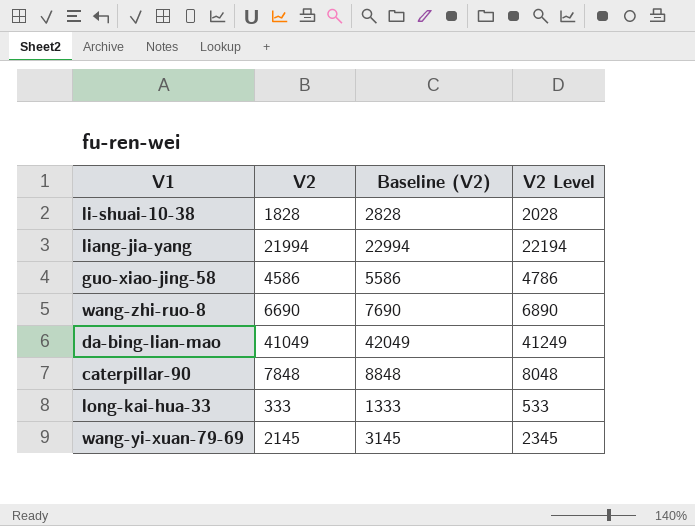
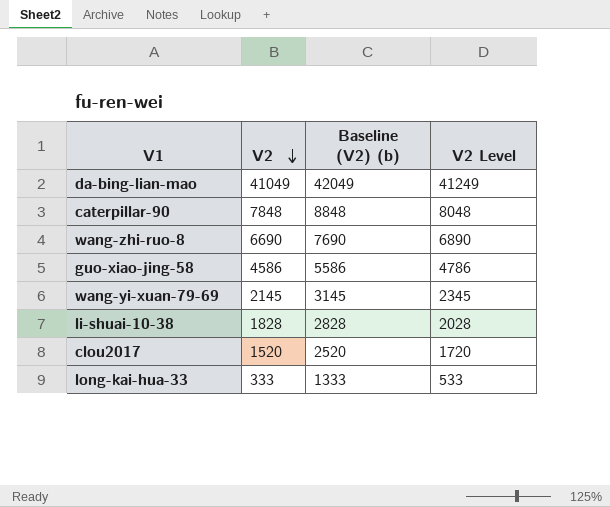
row order: none -> V2 descending
column name: Baseline (V2) -> Baseline (V2) (b)
row liang-jia-yang: 21994 | 22994 | 22194 -> none
row clou2017: none -> 1520 | 2520 | 1720

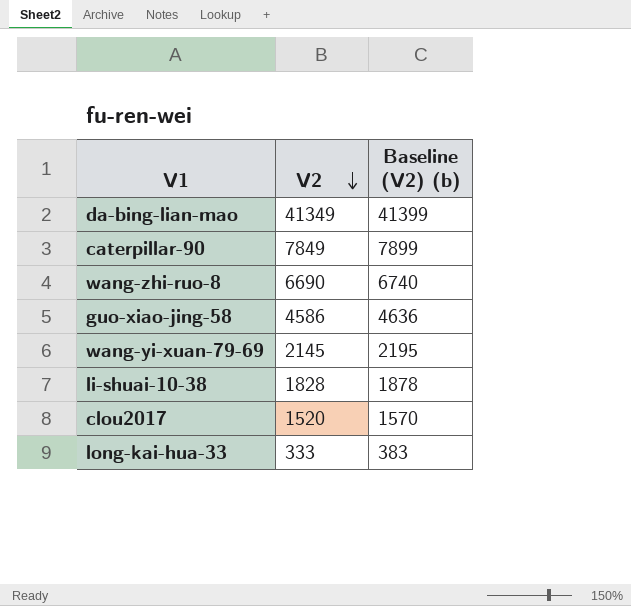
column V2 Level | formula: [V2] + 200 -> none
column Baseline (V2) (b) | formula: [V2] + 1000 -> [V2] + 50
da-bing-lian-mao | V2: 41049 -> 41349
caterpillar-90 | V2: 7848 -> 7849

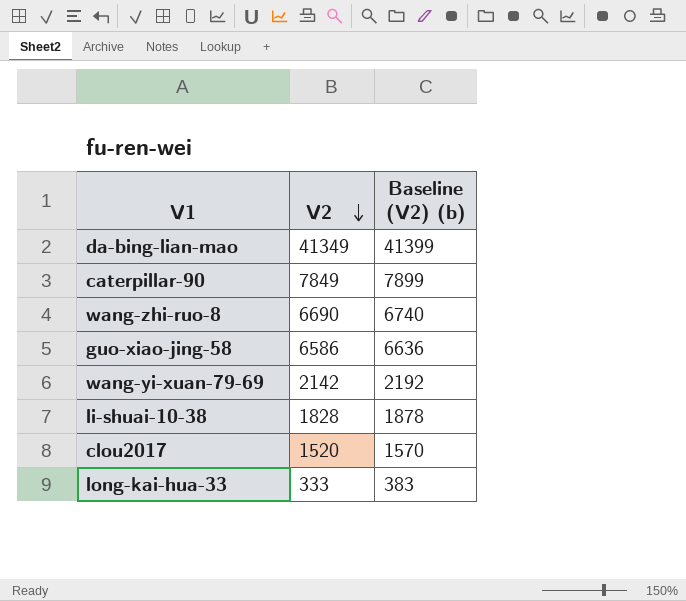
guo-xiao-jing-58 | V2: 4586 -> 6586
guo-xiao-jing-58 | Baseline (V2) (b): 4636 -> 6636
wang-yi-xuan-79-69 | V2: 2145 -> 2142
wang-yi-xuan-79-69 | Baseline (V2) (b): 2195 -> 2192

